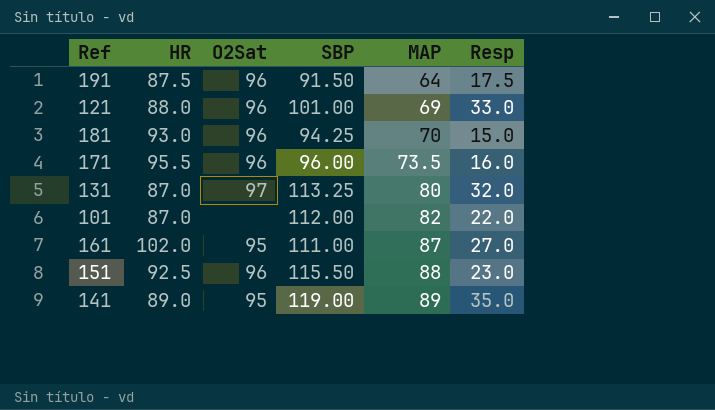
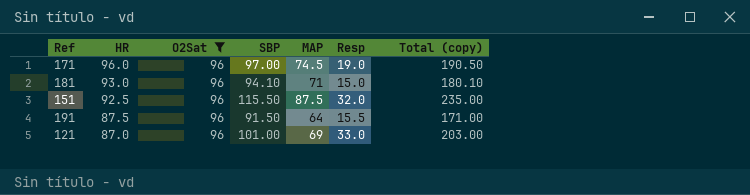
filter: none -> O2Sat = 96
row order: MAP ascending -> HR descending
column Total (copy) | formula: none -> [SBP] + [MAP] + [Resp]
171 | HR: 95.5 -> 96.0
171 | SBP: 96.00 -> 97.00
171 | MAP: 73.5 -> 74.5
171 | Resp: 16.0 -> 19.0
181 | SBP: 94.25 -> 94.10
181 | MAP: 70 -> 71
151 | MAP: 88 -> 87.5
151 | Resp: 23.0 -> 32.0
191 | Resp: 17.5 -> 15.5
121 | HR: 88.0 -> 87.0

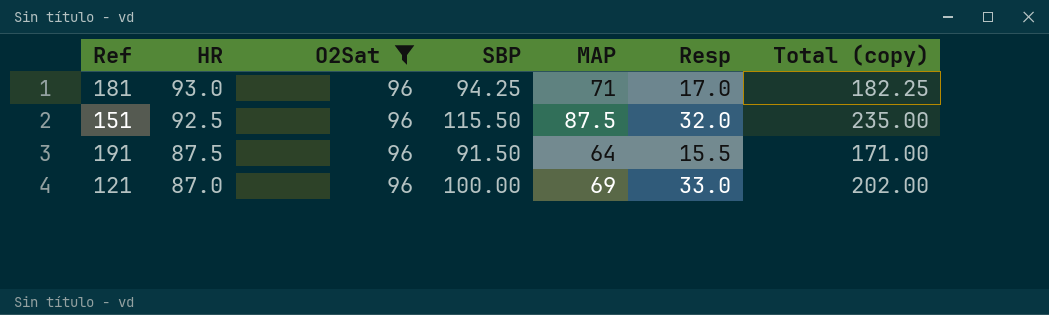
row 171: 96.0 | 96 | 97.00 | 74.5 | 19.0 | 190.50 -> none
181 | SBP: 94.10 -> 94.25
181 | Resp: 15.0 -> 17.0
181 | Total (copy): 180.10 -> 182.25
121 | SBP: 101.00 -> 100.00
121 | Total (copy): 203.00 -> 202.00

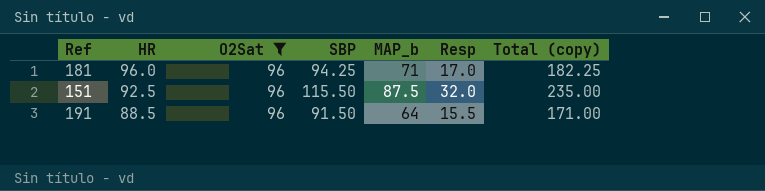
column name: MAP -> MAP_b
row 121: 87.0 | 96 | 100.00 | 69 | 33.0 | 202.00 -> none
181 | HR: 93.0 -> 96.0
191 | HR: 87.5 -> 88.5

